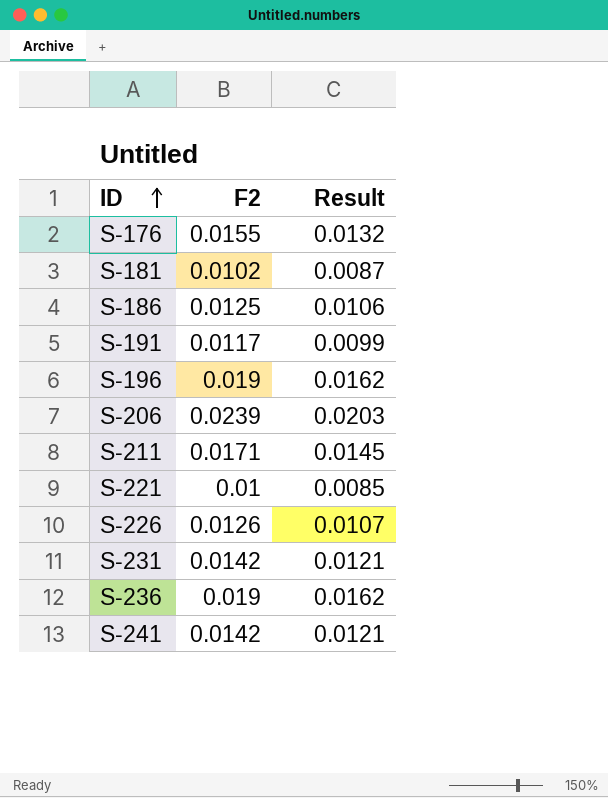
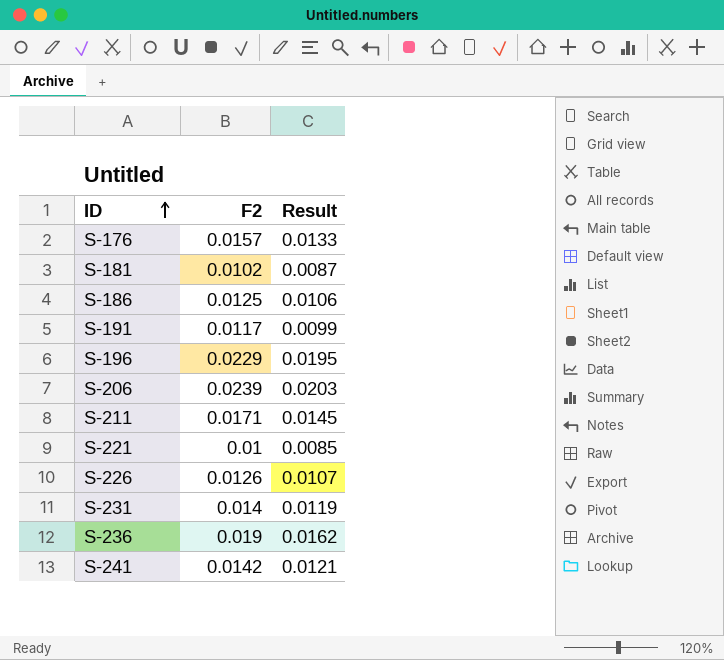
S-176 | F2: 0.0155 -> 0.0157
S-176 | Result: 0.0132 -> 0.0133
S-196 | F2: 0.019 -> 0.0229
S-196 | Result: 0.0162 -> 0.0195
S-231 | F2: 0.0142 -> 0.014
S-231 | Result: 0.0121 -> 0.0119

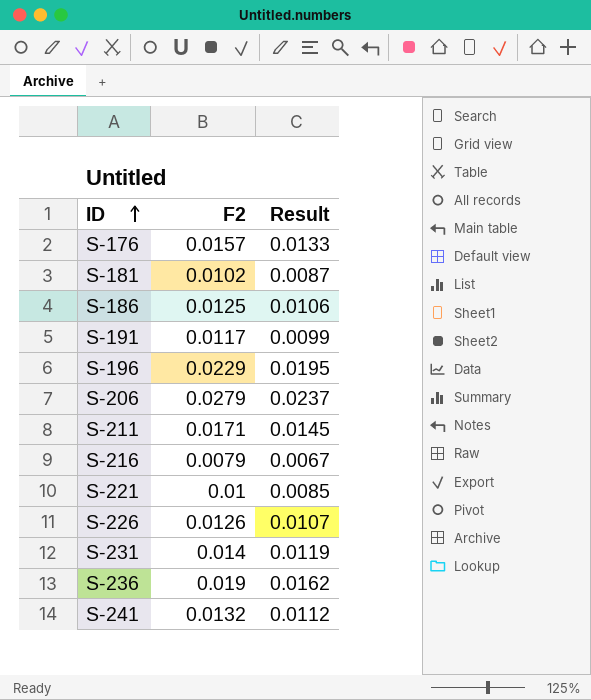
S-206 | F2: 0.0239 -> 0.0279
S-206 | Result: 0.0203 -> 0.0237
row S-216: none -> 0.0079 | 0.0067
S-241 | F2: 0.0142 -> 0.0132
S-241 | Result: 0.0121 -> 0.0112

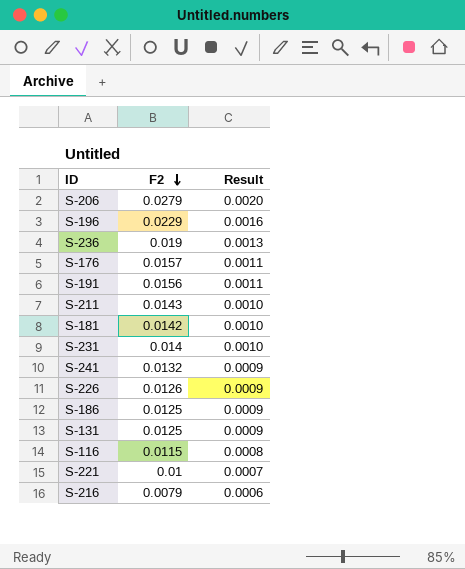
row order: ID ascending -> F2 descending
column Result | formula: [F2] * 0.85 -> [F2] * 0.07
S-191 | F2: 0.0117 -> 0.0156
S-211 | F2: 0.0171 -> 0.0143
S-181 | F2: 0.0102 -> 0.0142
row S-131: none -> 0.0125 | 0.0009
row S-116: none -> 0.0115 | 0.0008

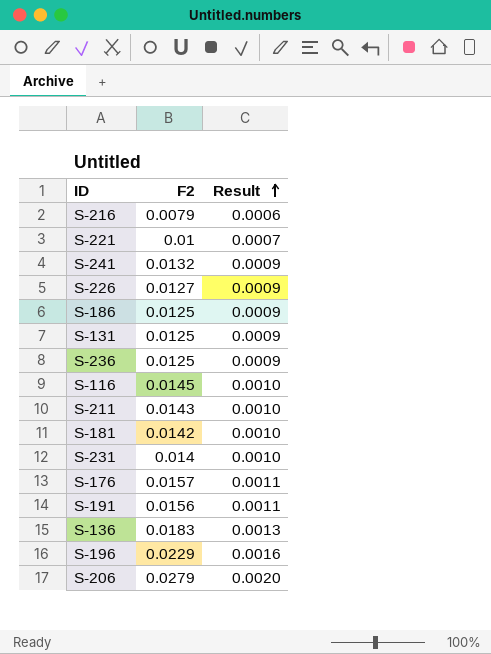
row order: F2 descending -> Result ascending
S-226 | F2: 0.0126 -> 0.0127
S-236 | F2: 0.019 -> 0.0125
S-236 | Result: 0.0013 -> 0.0009
S-116 | F2: 0.0115 -> 0.0145
S-116 | Result: 0.0008 -> 0.0010
row S-136: none -> 0.0183 | 0.0013

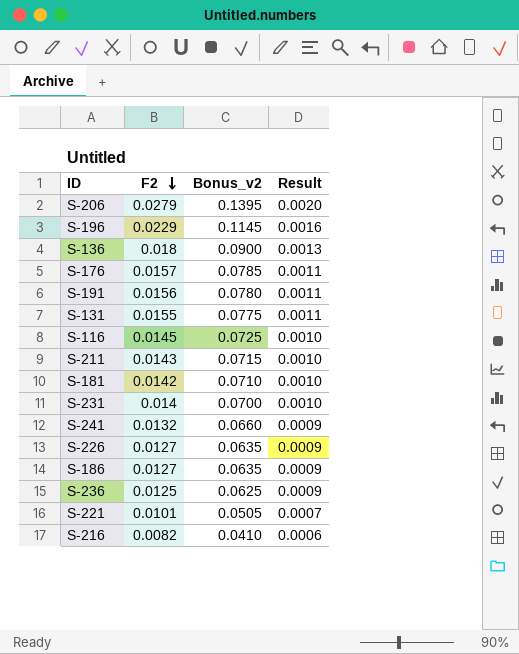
row order: Result ascending -> F2 descending
column Bonus_v2 | formula: none -> [F2] * 5
S-136 | F2: 0.0183 -> 0.018
S-131 | F2: 0.0125 -> 0.0155
S-131 | Result: 0.0009 -> 0.0011
S-186 | F2: 0.0125 -> 0.0127
S-221 | F2: 0.01 -> 0.0101
S-216 | F2: 0.0079 -> 0.0082

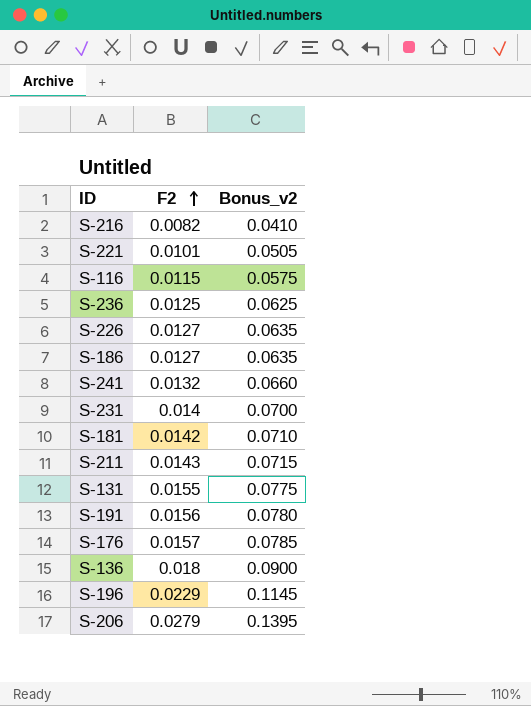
row order: F2 descending -> F2 ascending
column Result | formula: [F2] * 0.07 -> none
S-116 | F2: 0.0145 -> 0.0115
S-116 | Bonus_v2: 0.0725 -> 0.0575

